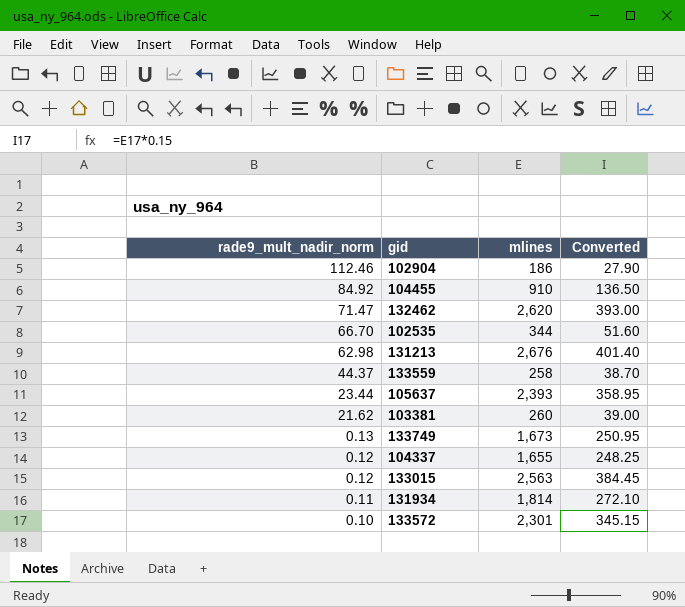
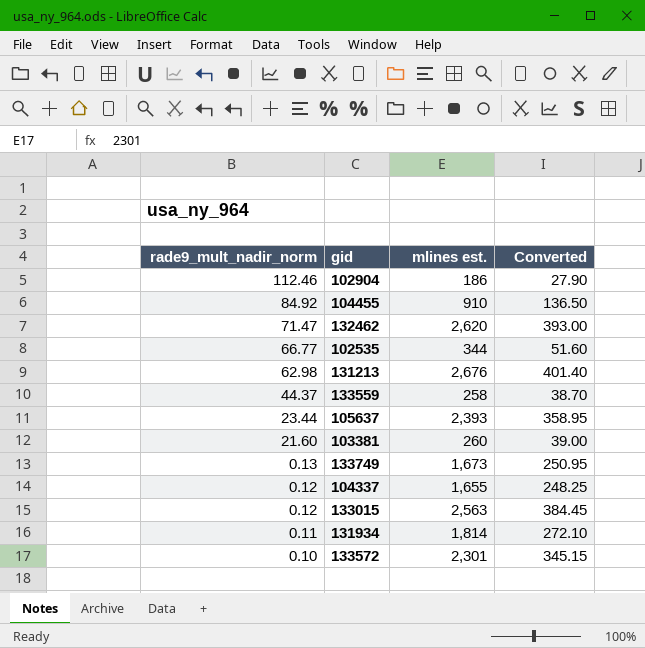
column name: mlines -> mlines est.
102535 | rade9_mult_nadir_norm: 66.70 -> 66.77
103381 | rade9_mult_nadir_norm: 21.62 -> 21.60

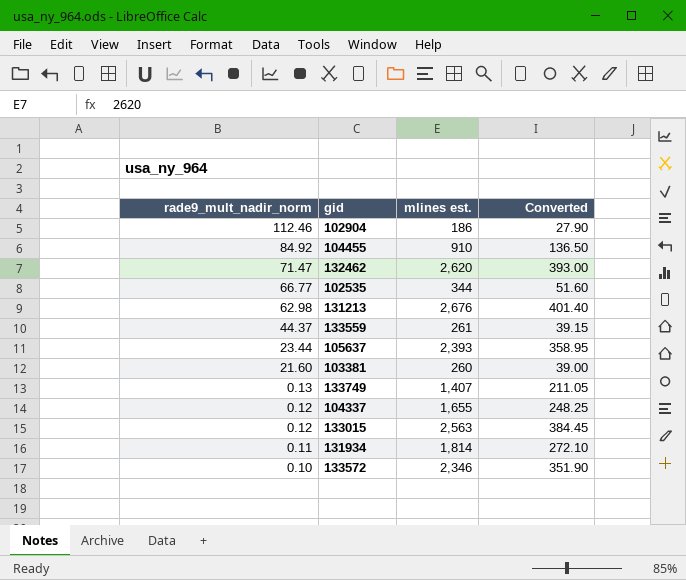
133559 | mlines est.: 258 -> 261
133559 | Converted: 38.70 -> 39.15
133749 | mlines est.: 1,673 -> 1,407
133749 | Converted: 250.95 -> 211.05
133572 | mlines est.: 2,301 -> 2,346
133572 | Converted: 345.15 -> 351.90

